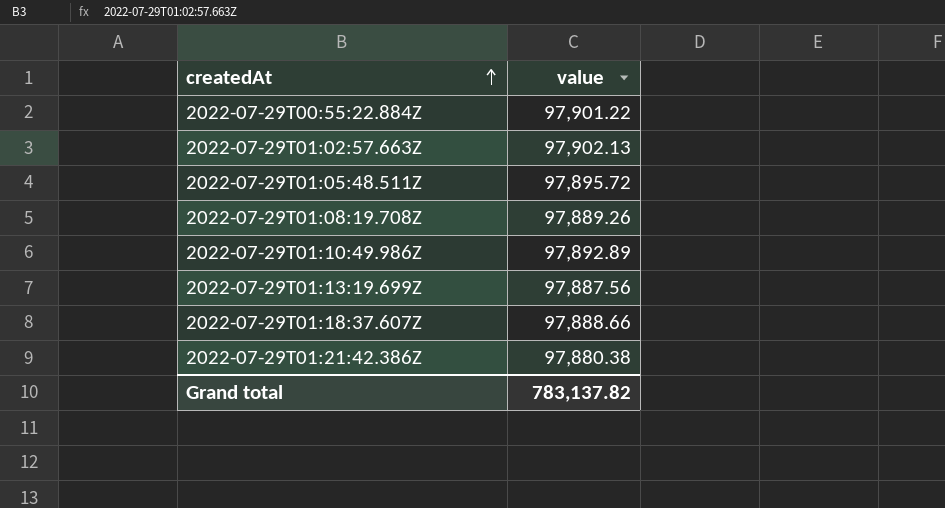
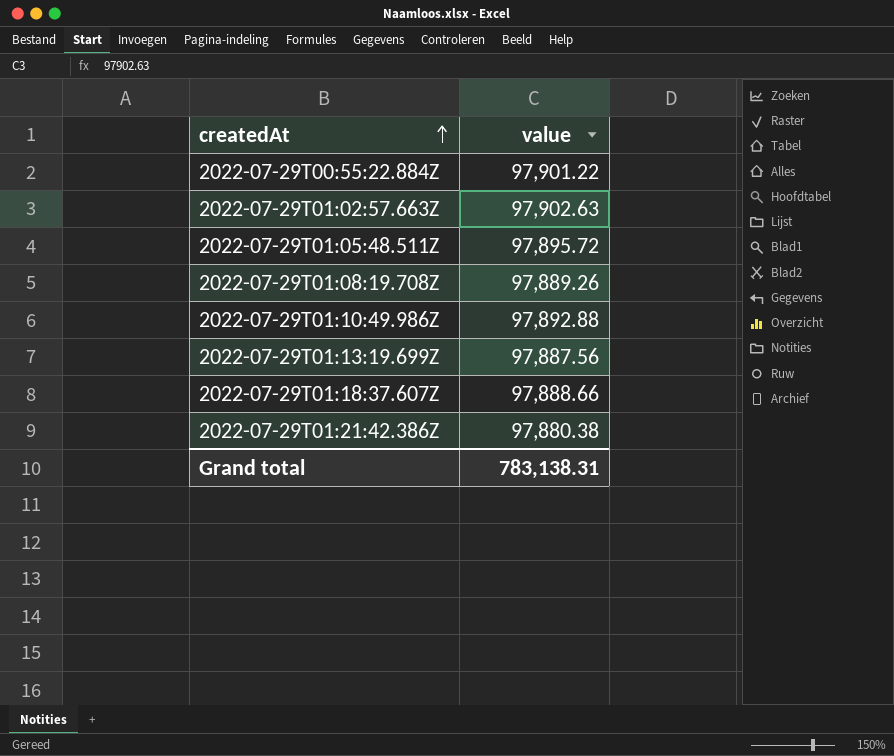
2022-07-29T01:02:57.663Z | value: 97,902.13 -> 97,902.63
2022-07-29T01:10:49.986Z | value: 97,892.89 -> 97,892.88
Grand total | value: 783,137.82 -> 783,138.31

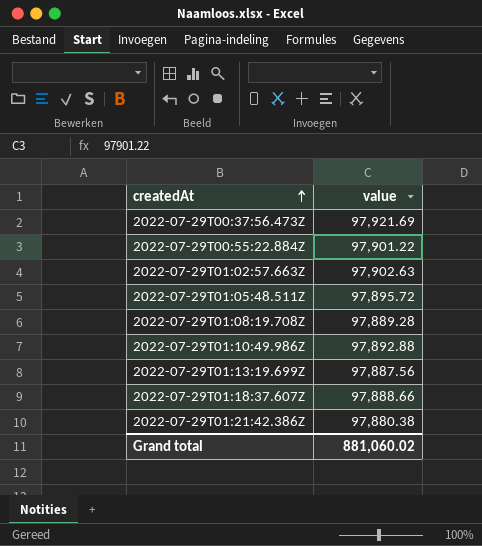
row 2022-07-29T00:37:56.473Z: none -> 97,921.69
2022-07-29T01:08:19.708Z | value: 97,889.26 -> 97,889.28
Grand total | value: 783,138.31 -> 881,060.02

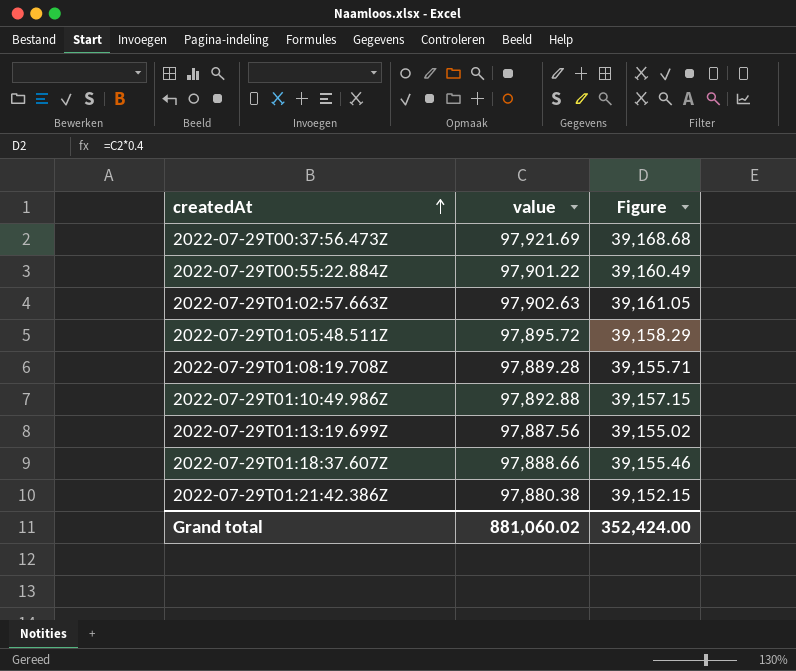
column Figure | formula: none -> [value] * 0.4

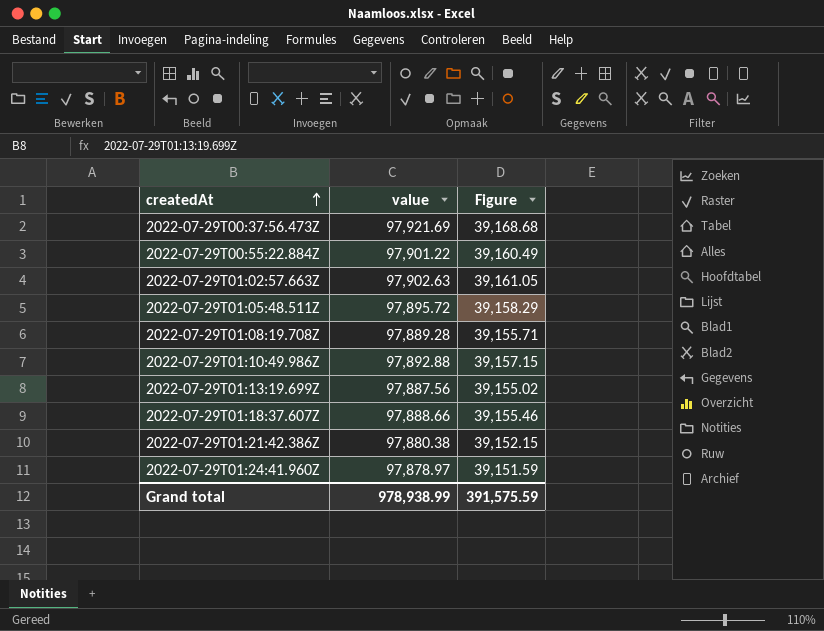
row 2022-07-29T01:24:41.960Z: none -> 97,878.97 | 39,151.59
Grand total | value: 881,060.02 -> 978,938.99
Grand total | Figure: 352,424.00 -> 391,575.59

